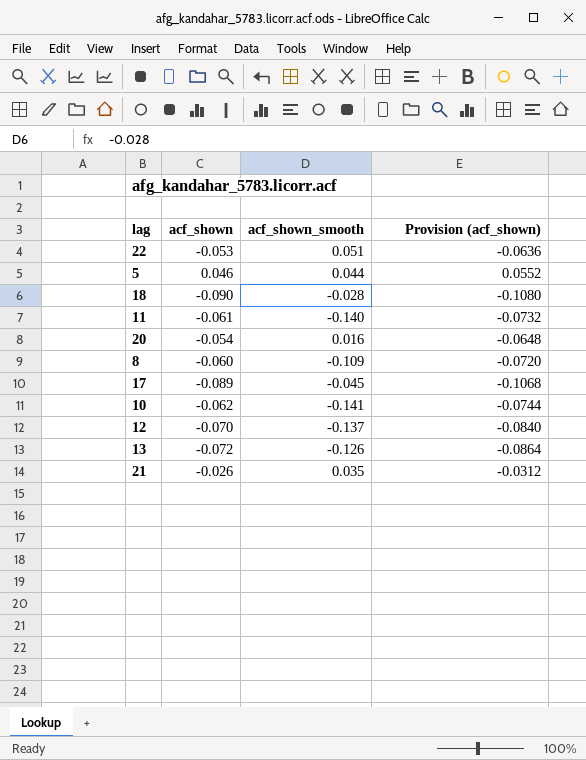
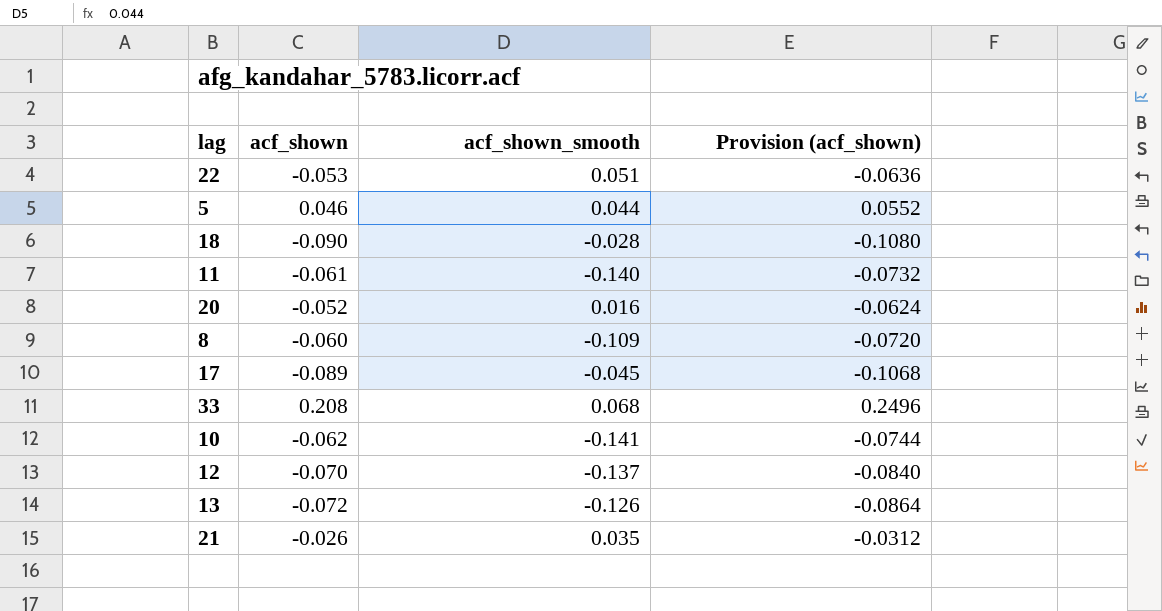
20 | acf_shown: -0.054 -> -0.052
20 | Provision (acf_shown): -0.0648 -> -0.0624
row 33: none -> 0.208 | 0.068 | 0.2496

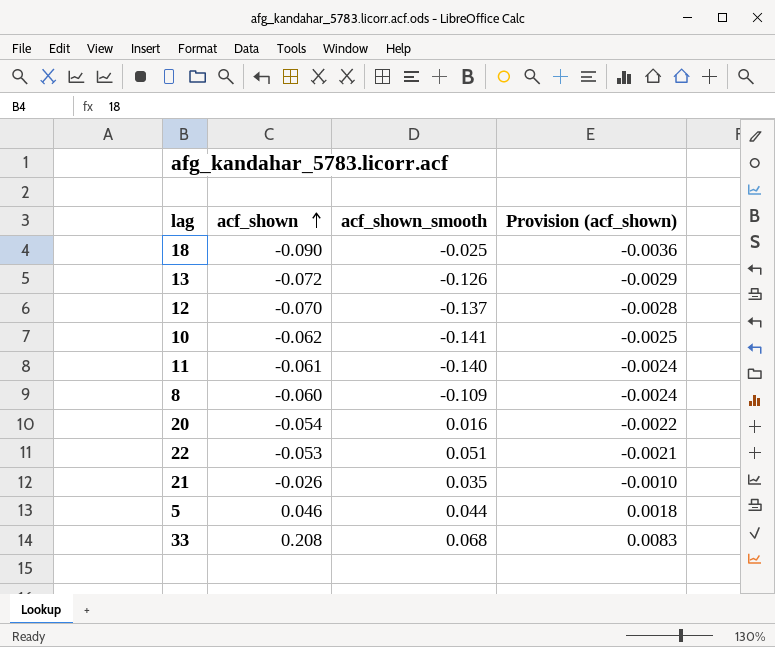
row order: none -> acf_shown ascending
column Provision (acf_shown) | formula: [acf_shown] * 1.2 -> [acf_shown] * 0.04
row 17: -0.089 | -0.045 | -0.1068 -> none
18 | acf_shown_smooth: -0.028 -> -0.025
20 | acf_shown: -0.052 -> -0.054

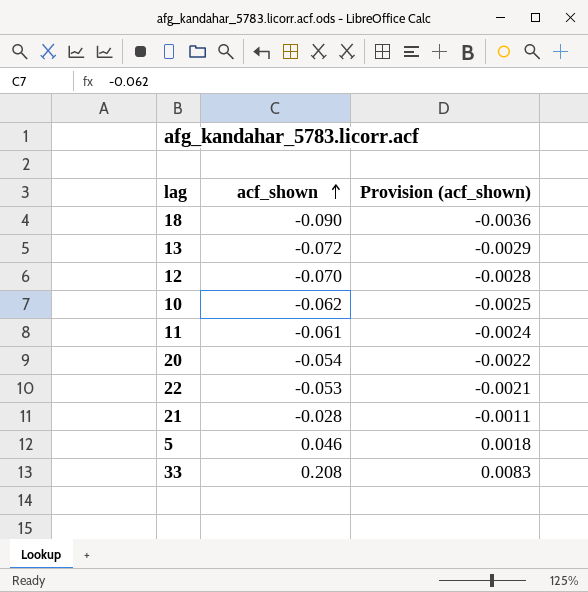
column acf_shown_smooth | position: 3 -> none
row 8: -0.060 | -0.109 | -0.0024 -> none
21 | acf_shown: -0.026 -> -0.028
21 | Provision (acf_shown): -0.0010 -> -0.0011

